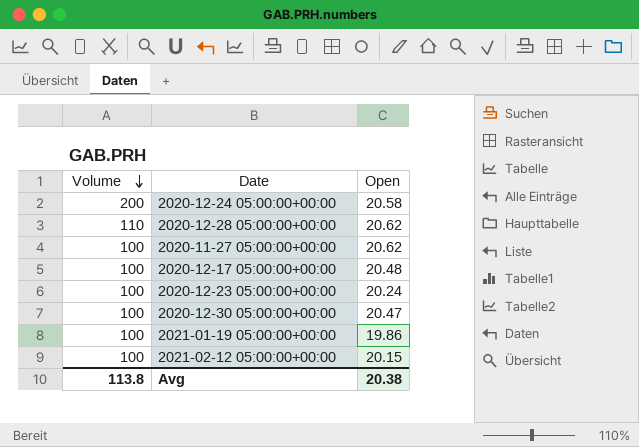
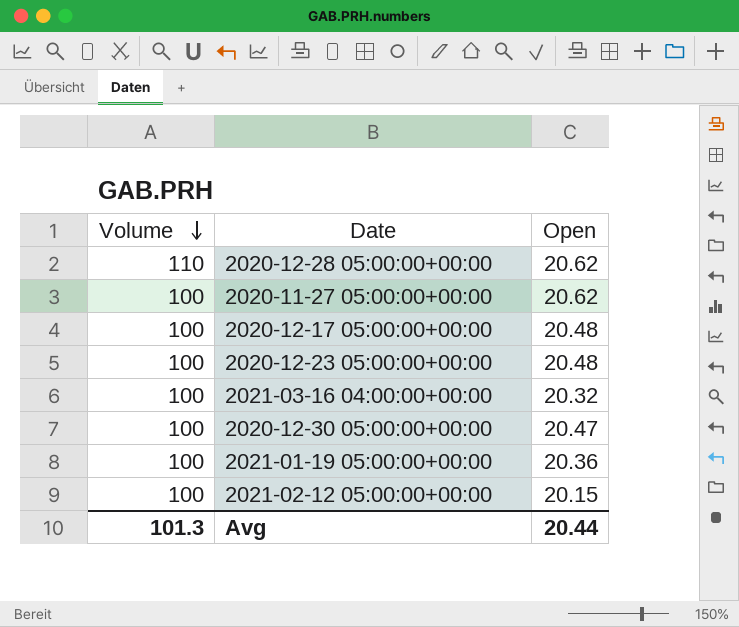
row 2020-12-24 05:00:00+00:00: 200 | 20.58 -> none
2020-12-23 05:00:00+00:00 | Open: 20.24 -> 20.48
row 2021-03-16 04:00:00+00:00: none -> 100 | 20.32
2021-01-19 05:00:00+00:00 | Open: 19.86 -> 20.36
Avg | Volume: 113.8 -> 101.3
Avg | Open: 20.38 -> 20.44

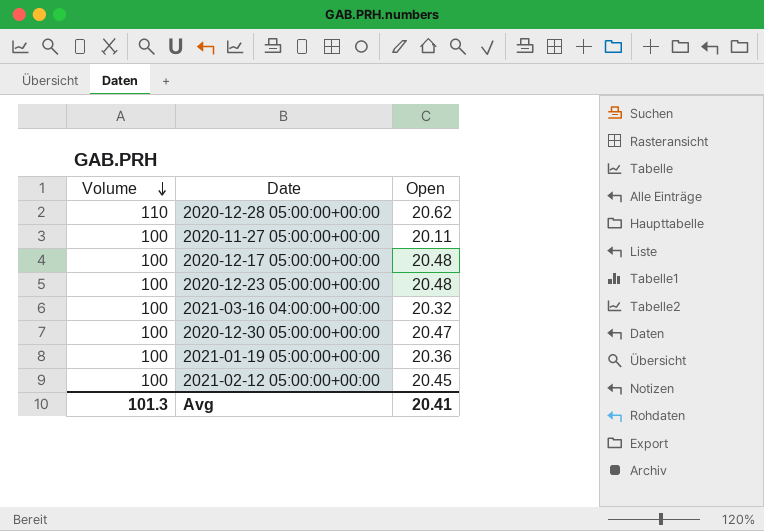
2020-11-27 05:00:00+00:00 | Open: 20.62 -> 20.11
2021-02-12 05:00:00+00:00 | Open: 20.15 -> 20.45
Avg | Open: 20.44 -> 20.41

